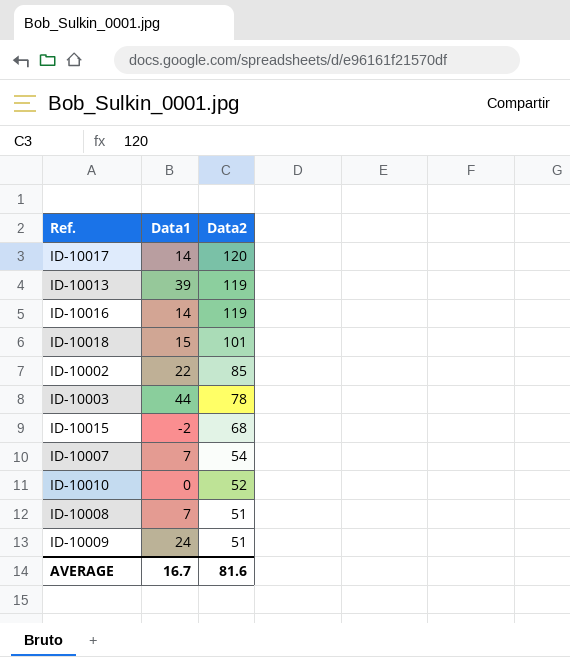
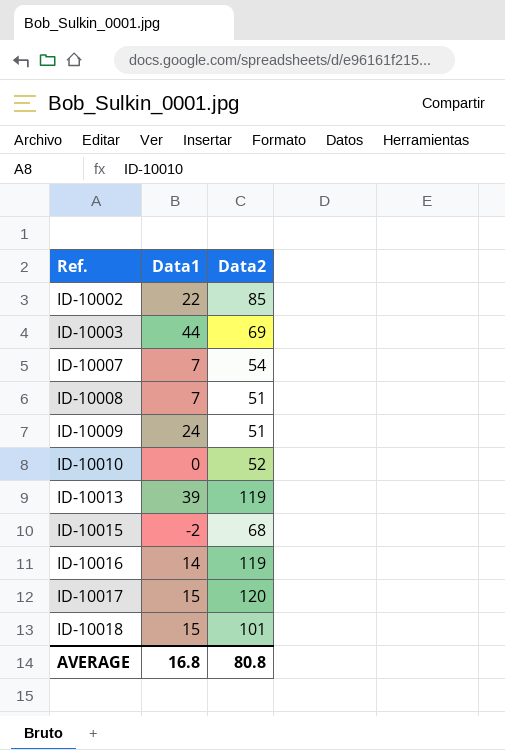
row order: Data2 descending -> Ref. ascending
ID-10003 | Data2: 78 -> 69
ID-10017 | Data1: 14 -> 15
AVERAGE | Data1: 16.7 -> 16.8
AVERAGE | Data2: 81.6 -> 80.8

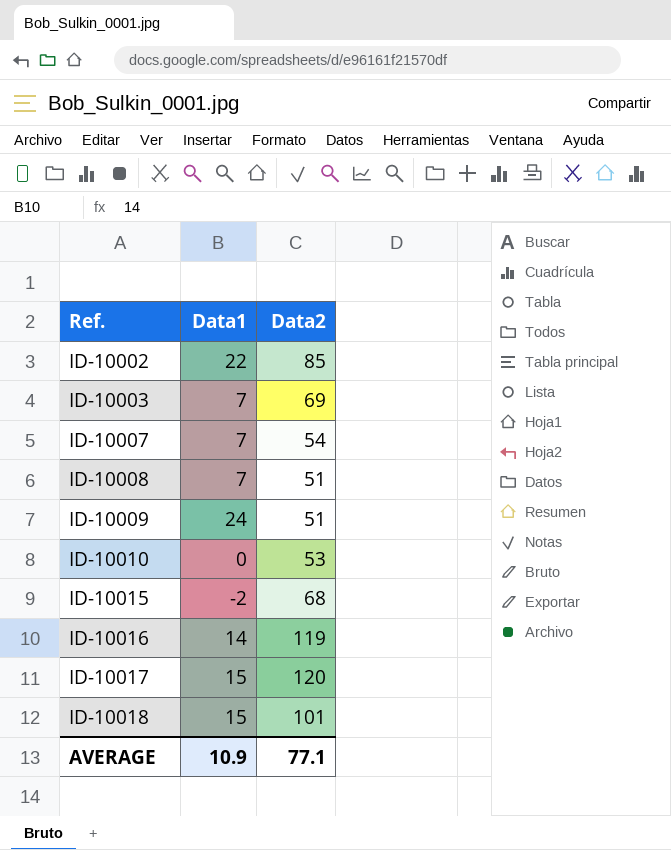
row ID-10013: 39 | 119 -> none
ID-10003 | Data1: 44 -> 7
ID-10010 | Data2: 52 -> 53
AVERAGE | Data1: 16.8 -> 10.9
AVERAGE | Data2: 80.8 -> 77.1

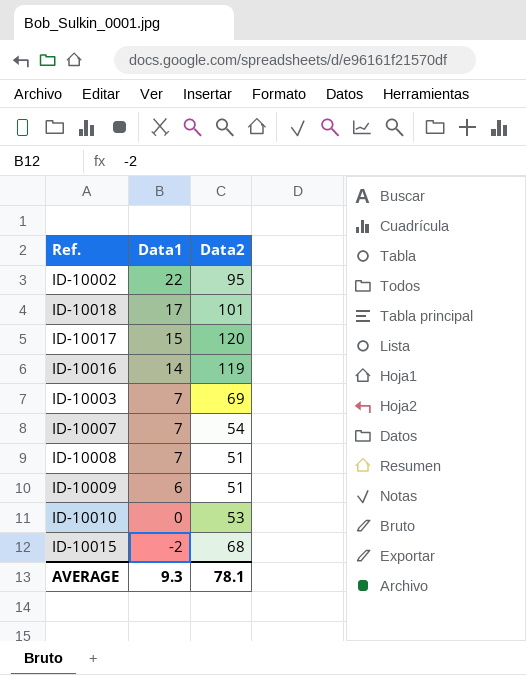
row order: Ref. ascending -> Data1 descending
ID-10002 | Data2: 85 -> 95
ID-10018 | Data1: 15 -> 17
ID-10009 | Data1: 24 -> 6
AVERAGE | Data1: 10.9 -> 9.3
AVERAGE | Data2: 77.1 -> 78.1

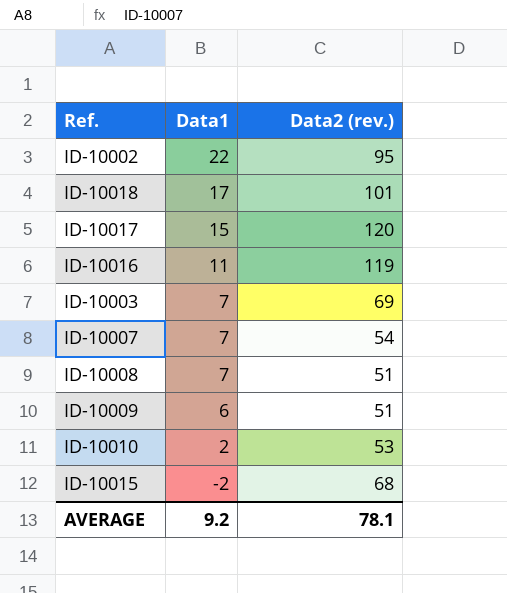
column name: Data2 -> Data2 (rev.)
ID-10016 | Data1: 14 -> 11
ID-10010 | Data1: 0 -> 2
AVERAGE | Data1: 9.3 -> 9.2

